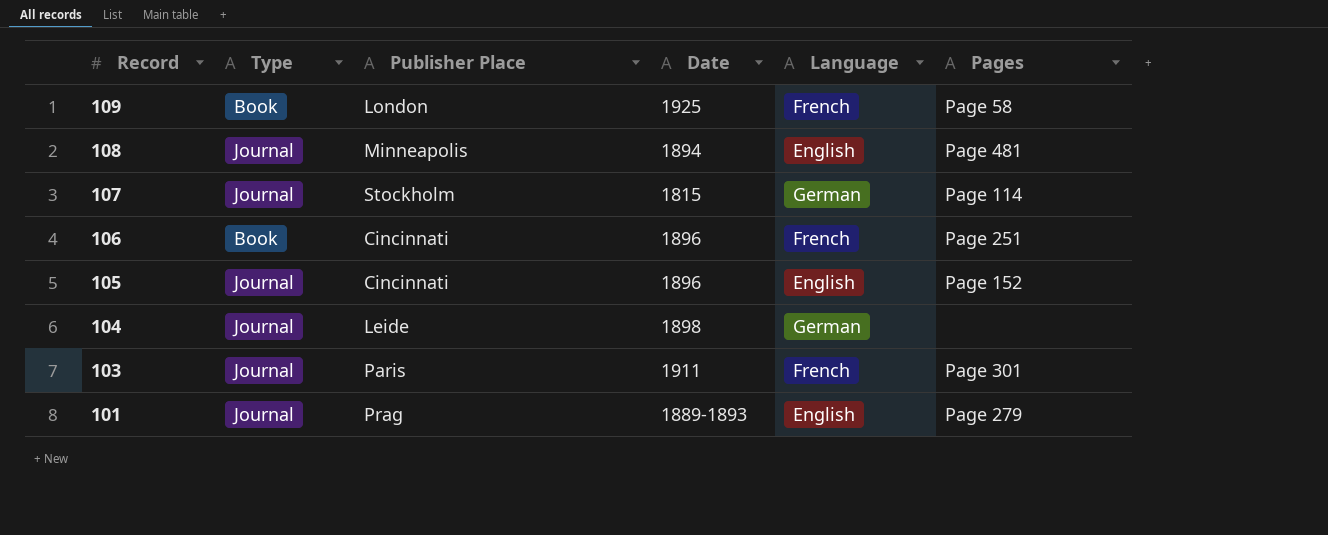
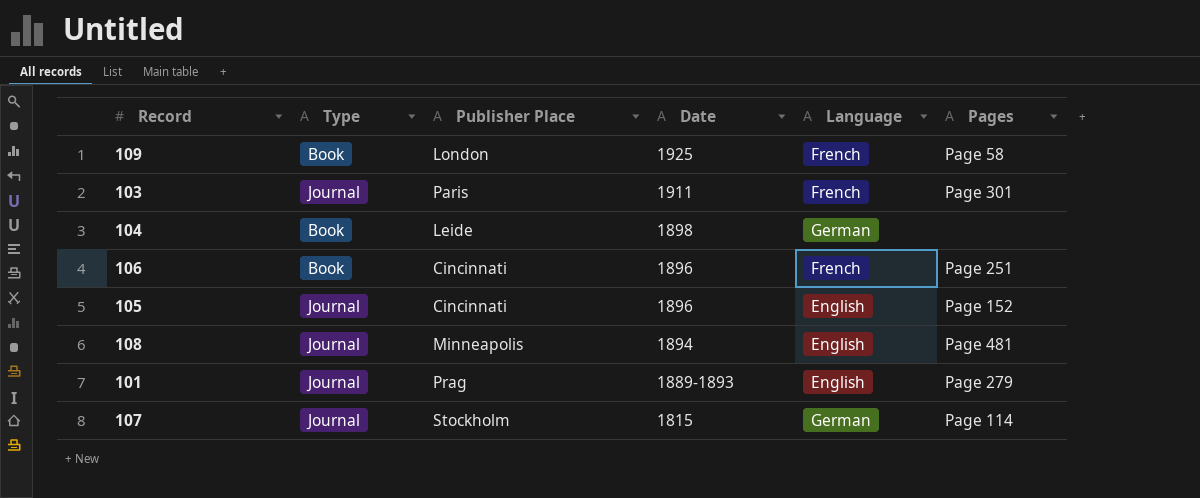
row order: Record descending -> Date descending
104 | Type: Journal -> Book

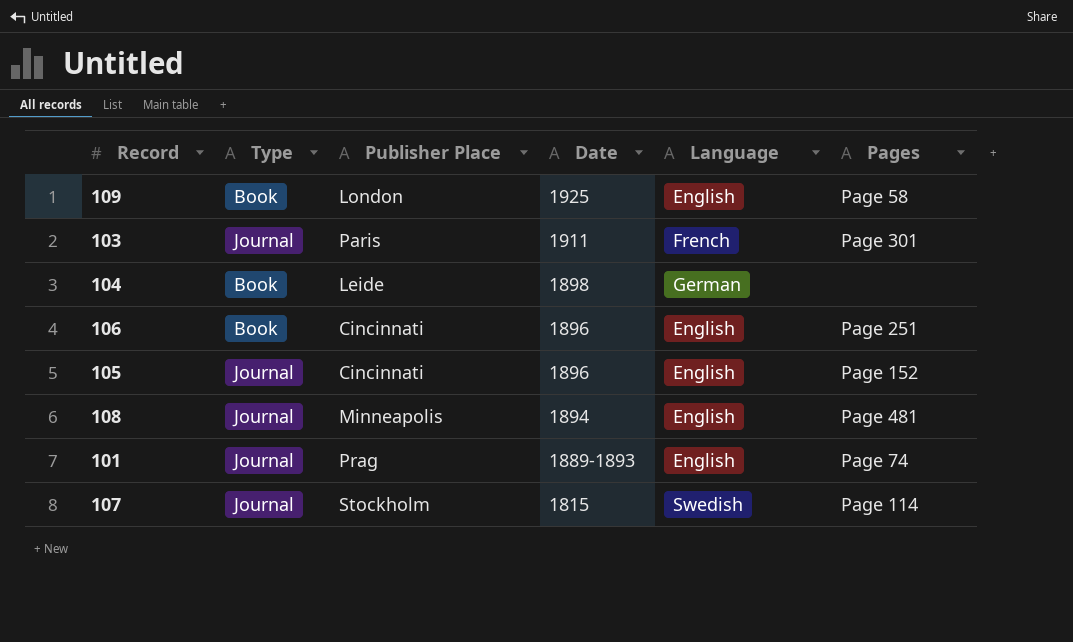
109 | Language: French -> English
106 | Language: French -> English
101 | Pages: Page 279 -> Page 74
107 | Language: German -> Swedish

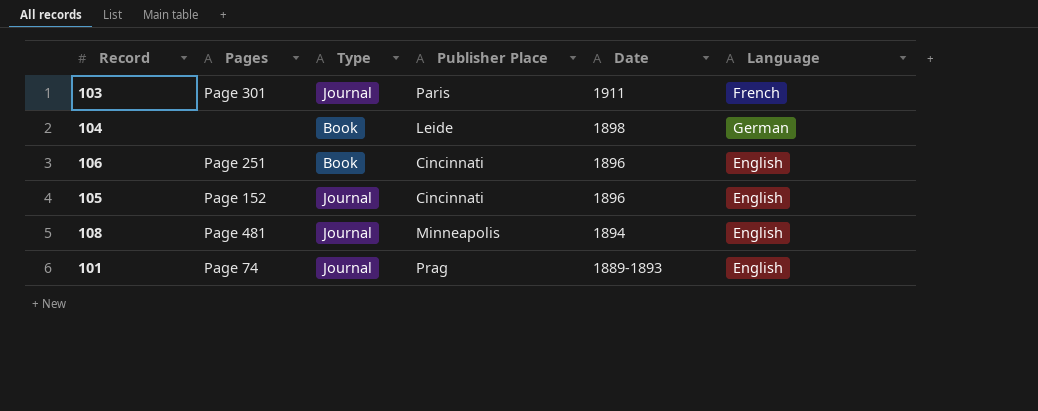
column Pages | position: 6 -> 2
row 109: Book | London | 1925 | English | Page 58 -> none
row 107: Journal | Stockholm | 1815 | Swedish | Page 114 -> none

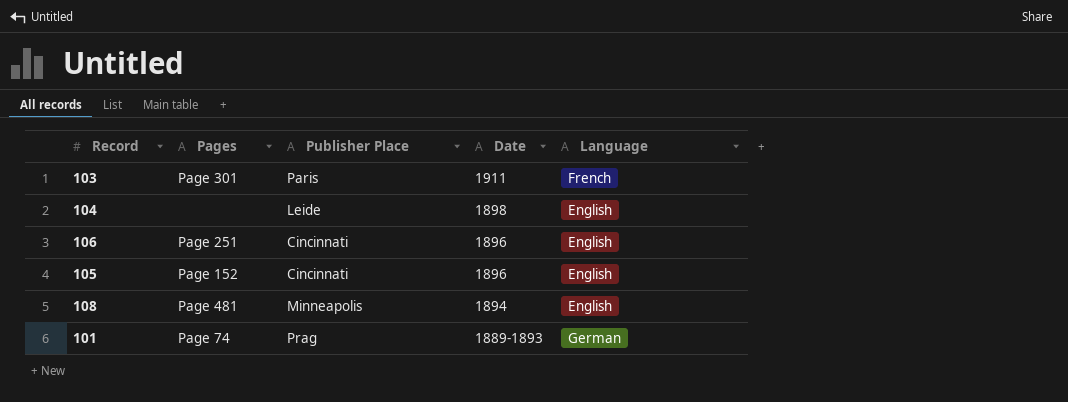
column Type | position: 3 -> none
104 | Language: German -> English
101 | Language: English -> German

